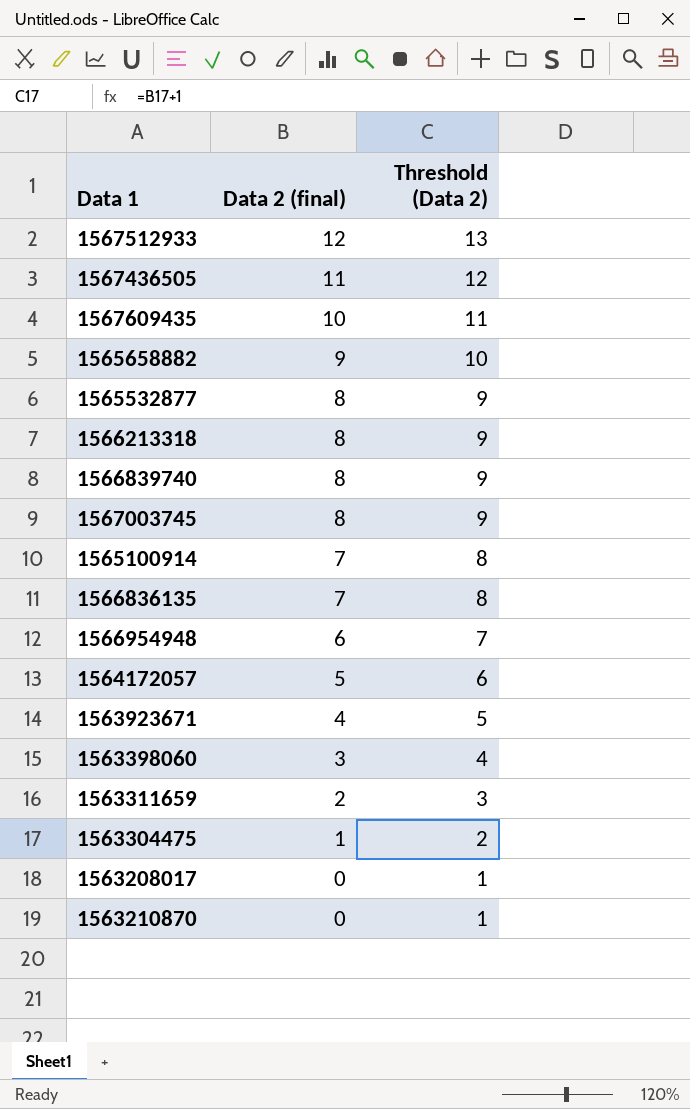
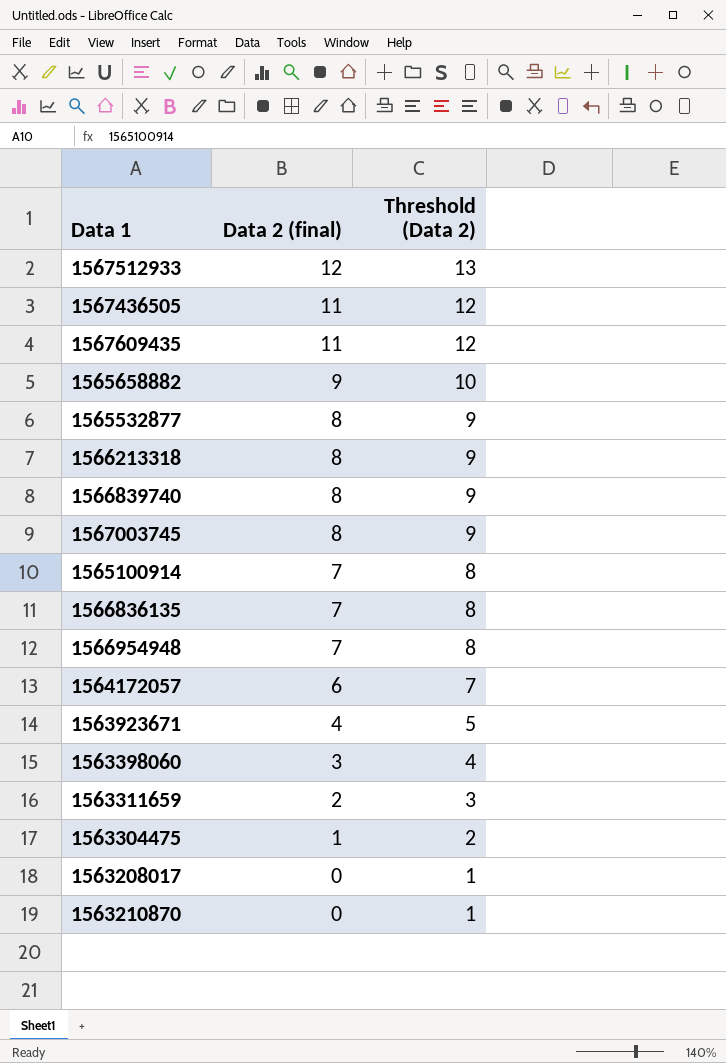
1567609435 | Data 2 (final): 10 -> 11
1567609435 | Threshold (Data 2): 11 -> 12
1566954948 | Data 2 (final): 6 -> 7
1566954948 | Threshold (Data 2): 7 -> 8
1564172057 | Data 2 (final): 5 -> 6
1564172057 | Threshold (Data 2): 6 -> 7

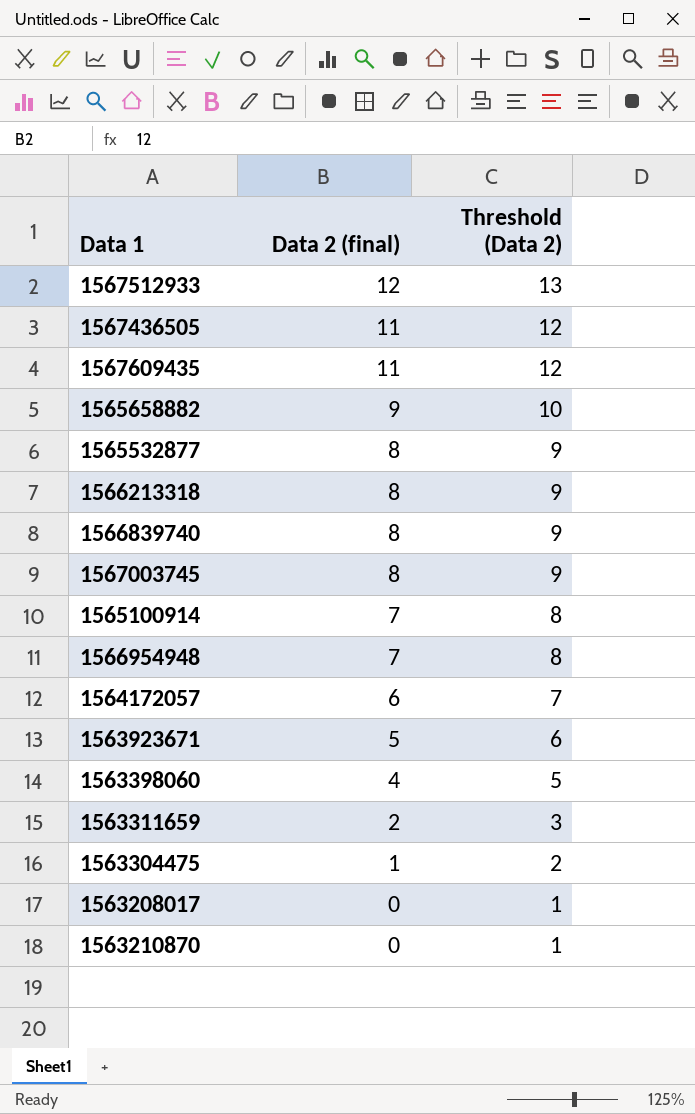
row 1566836135: 7 | 8 -> none
1563923671 | Data 2 (final): 4 -> 5
1563923671 | Threshold (Data 2): 5 -> 6
1563398060 | Data 2 (final): 3 -> 4
1563398060 | Threshold (Data 2): 4 -> 5

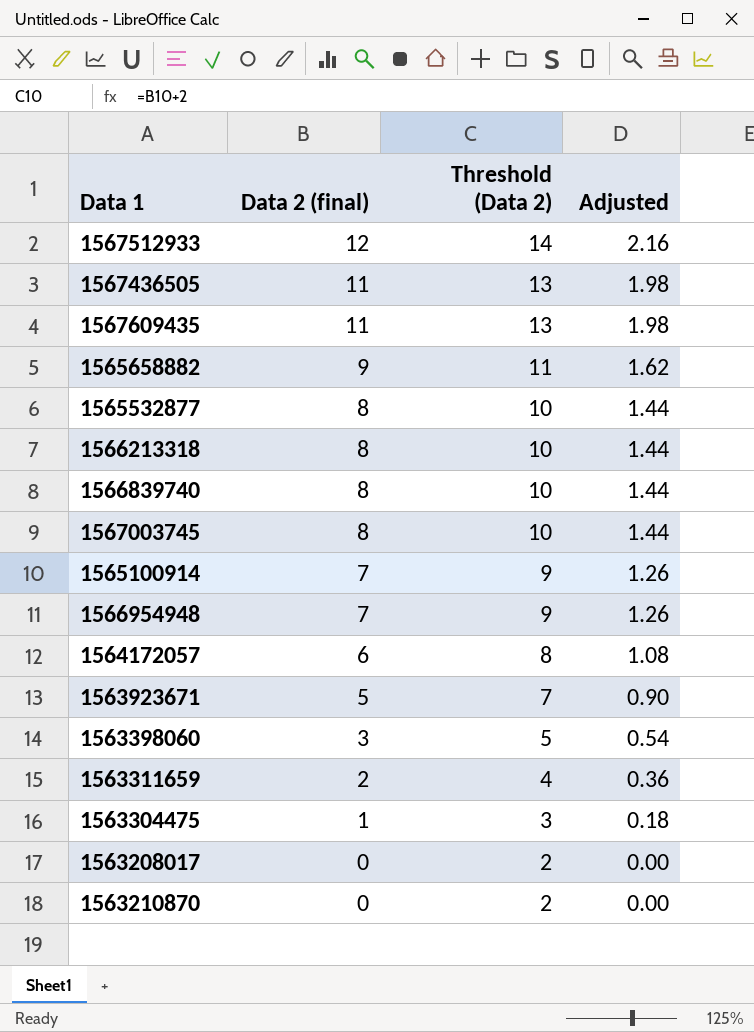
column Threshold (Data 2) | formula: [Data 2 (final)] + 1 -> [Data 2 (final)] + 2
column Adjusted | formula: none -> [Data 2 (final)] * 0.18
1563398060 | Data 2 (final): 4 -> 3

